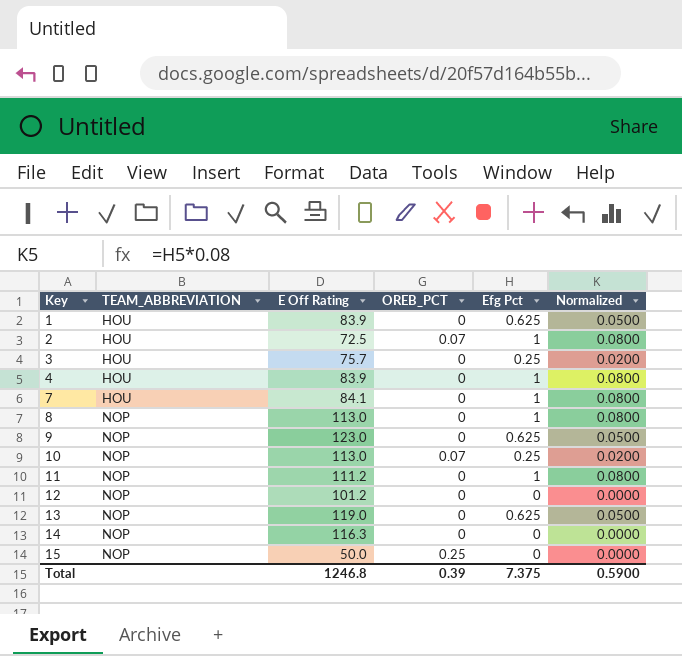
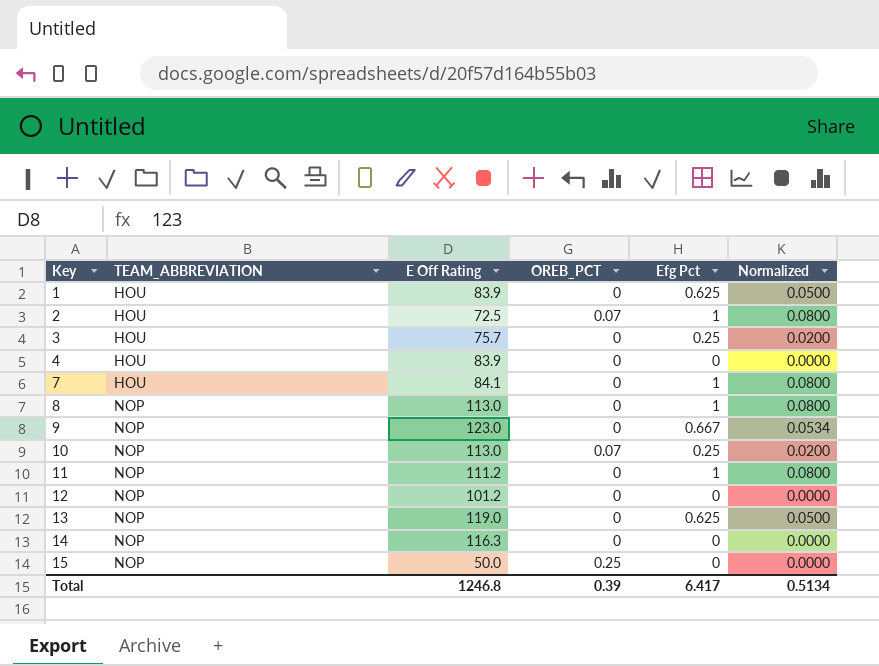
4 | Efg Pct: 1 -> 0
4 | Normalized: 0.0800 -> 0.0000
9 | Efg Pct: 0.625 -> 0.667
9 | Normalized: 0.0500 -> 0.0534
Total | Efg Pct: 7.375 -> 6.417
Total | Normalized: 0.5900 -> 0.5134

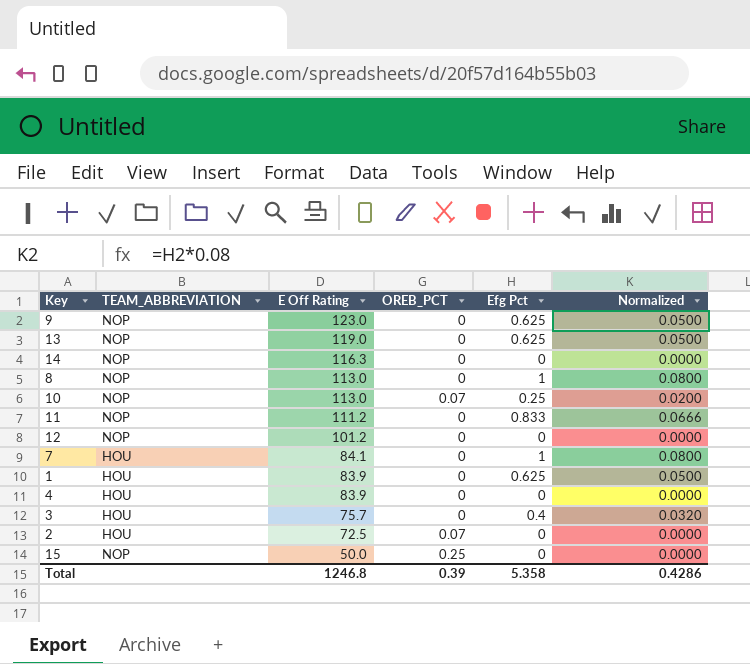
row order: Key ascending -> E Off Rating descending
9 | Efg Pct: 0.667 -> 0.625
9 | Normalized: 0.0534 -> 0.0500
11 | Efg Pct: 1 -> 0.833
11 | Normalized: 0.0800 -> 0.0666
3 | Efg Pct: 0.25 -> 0.4
3 | Normalized: 0.0200 -> 0.0320
2 | Efg Pct: 1 -> 0
2 | Normalized: 0.0800 -> 0.0000
Total | Efg Pct: 6.417 -> 5.358
Total | Normalized: 0.5134 -> 0.4286

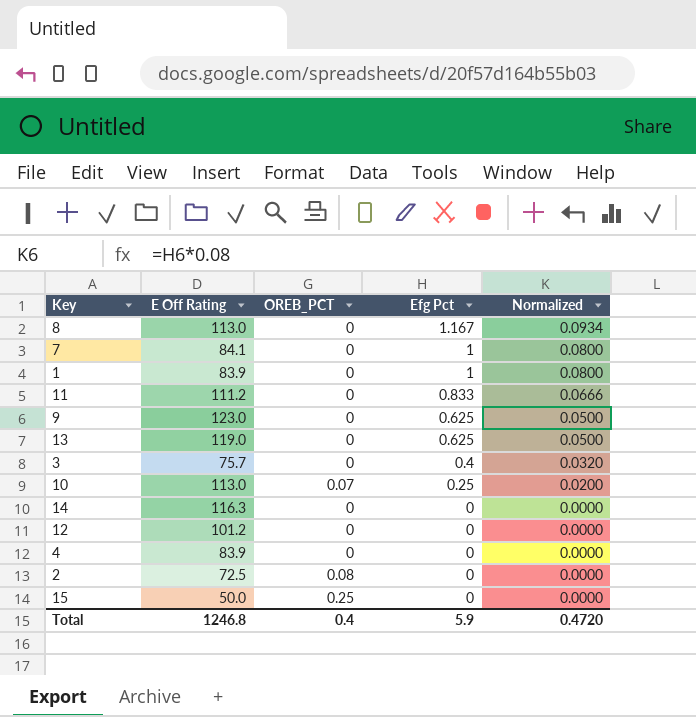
row order: E Off Rating descending -> Efg Pct descending
column TEAM_ABBREVIATION | position: 2 -> none
8 | Efg Pct: 1 -> 1.167
8 | Normalized: 0.0800 -> 0.0934
1 | Efg Pct: 0.625 -> 1
1 | Normalized: 0.0500 -> 0.0800
2 | OREB_PCT: 0.07 -> 0.08
Total | OREB_PCT: 0.39 -> 0.4
Total | Efg Pct: 5.358 -> 5.9
Total | Normalized: 0.4286 -> 0.4720

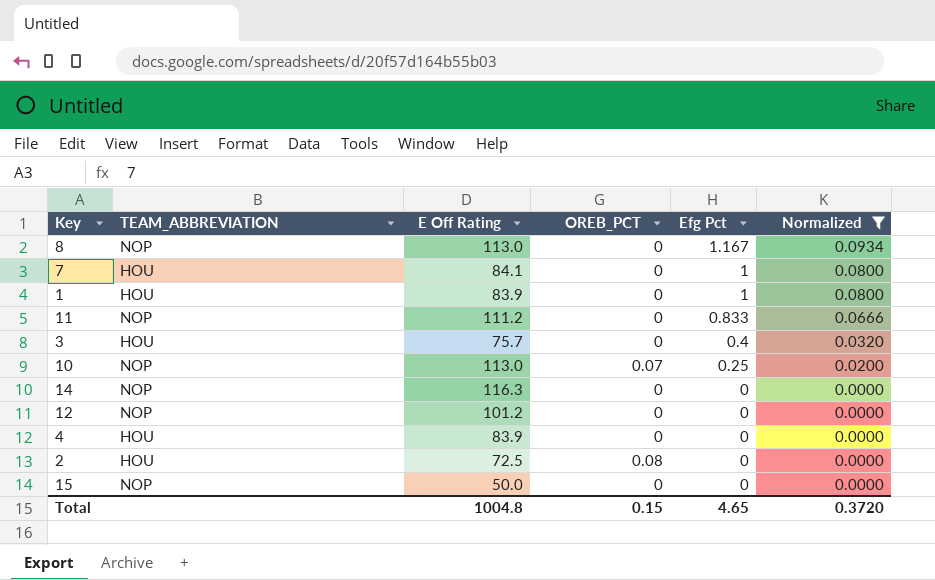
filter: none -> Normalized != 0.0500
column TEAM_ABBREVIATION | position: none -> 2
15 | OREB_PCT: 0.25 -> 0
Total | E Off Rating: 1246.8 -> 1004.8
Total | OREB_PCT: 0.4 -> 0.15
Total | Efg Pct: 5.9 -> 4.65
Total | Normalized: 0.4720 -> 0.3720

